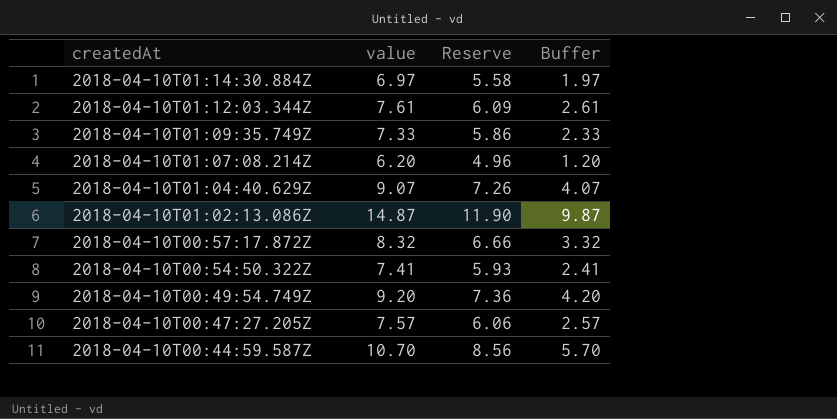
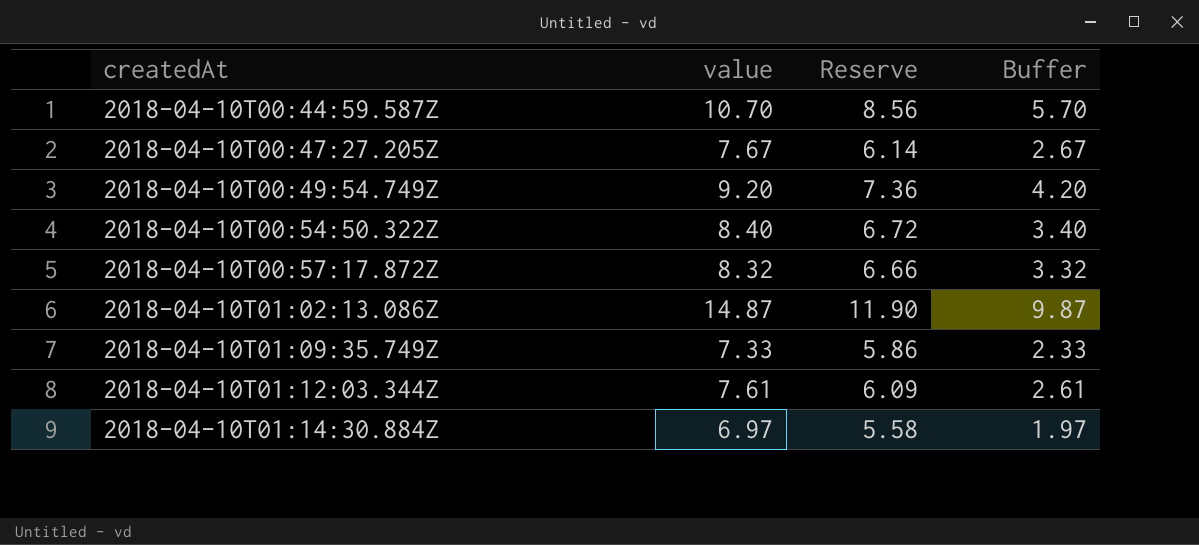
row order: createdAt descending -> createdAt ascending
row 2018-04-10T01:07:08.214Z: 6.20 | 4.96 | 1.20 -> none
row 2018-04-10T01:04:40.629Z: 9.07 | 7.26 | 4.07 -> none
2018-04-10T00:47:27.205Z | value: 7.57 -> 7.67
2018-04-10T00:47:27.205Z | Reserve: 6.06 -> 6.14
2018-04-10T00:47:27.205Z | Buffer: 2.57 -> 2.67
2018-04-10T00:54:50.322Z | value: 7.41 -> 8.40
2018-04-10T00:54:50.322Z | Reserve: 5.93 -> 6.72
2018-04-10T00:54:50.322Z | Buffer: 2.41 -> 3.40

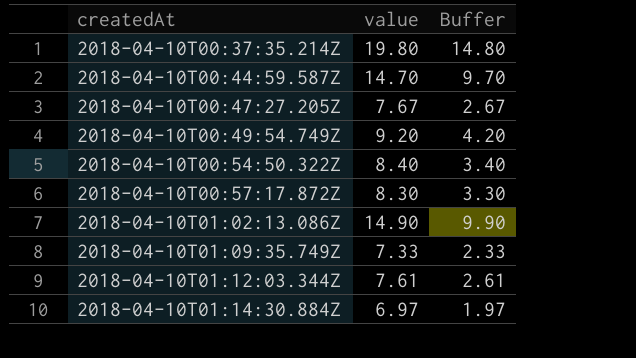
column Reserve | formula: [value] * 0.8 -> none
row 2018-04-10T00:37:35.214Z: none -> 19.80 | 14.80
2018-04-10T00:44:59.587Z | value: 10.70 -> 14.70
2018-04-10T00:44:59.587Z | Buffer: 5.70 -> 9.70
2018-04-10T00:57:17.872Z | value: 8.32 -> 8.30
2018-04-10T00:57:17.872Z | Buffer: 3.32 -> 3.30
2018-04-10T01:02:13.086Z | value: 14.87 -> 14.90
2018-04-10T01:02:13.086Z | Buffer: 9.87 -> 9.90

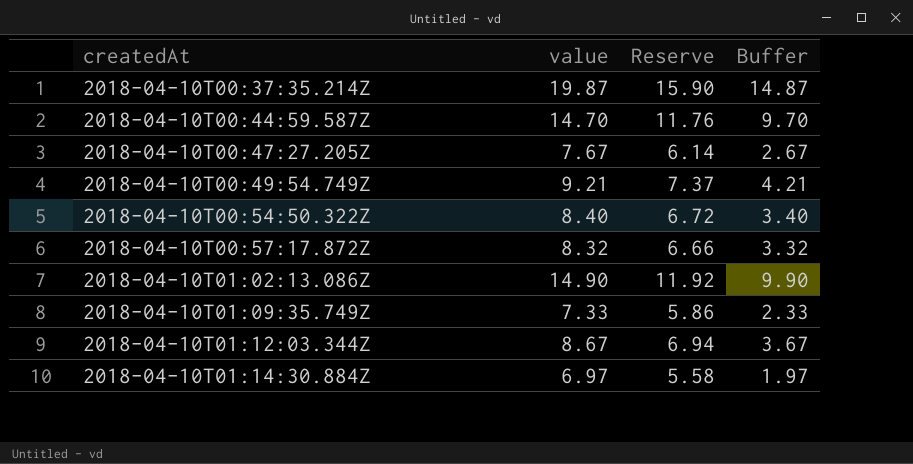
column Reserve | formula: none -> [value] * 0.8
2018-04-10T00:37:35.214Z | value: 19.80 -> 19.87
2018-04-10T00:37:35.214Z | Buffer: 14.80 -> 14.87
2018-04-10T00:49:54.749Z | value: 9.20 -> 9.21
2018-04-10T00:49:54.749Z | Buffer: 4.20 -> 4.21
2018-04-10T00:57:17.872Z | value: 8.30 -> 8.32
2018-04-10T00:57:17.872Z | Buffer: 3.30 -> 3.32
2018-04-10T01:12:03.344Z | value: 7.61 -> 8.67
2018-04-10T01:12:03.344Z | Buffer: 2.61 -> 3.67

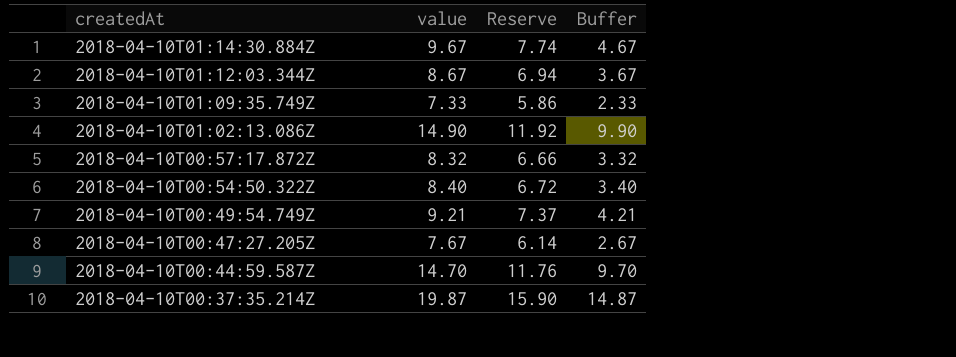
row order: createdAt ascending -> createdAt descending
2018-04-10T01:14:30.884Z | value: 6.97 -> 9.67
2018-04-10T01:14:30.884Z | Reserve: 5.58 -> 7.74
2018-04-10T01:14:30.884Z | Buffer: 1.97 -> 4.67

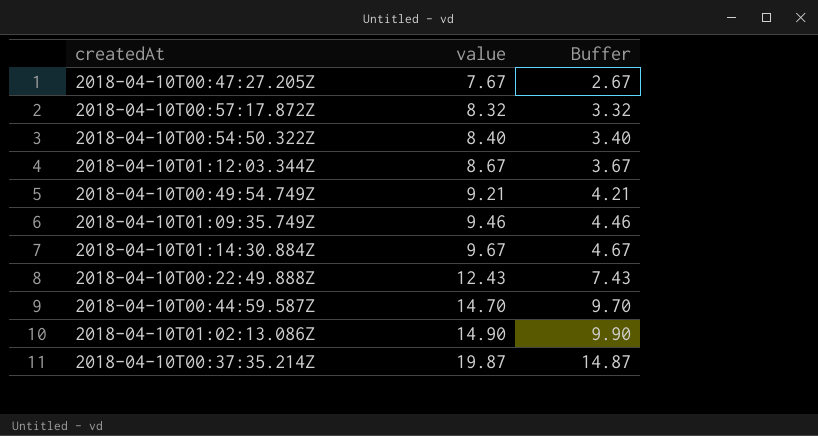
row order: createdAt descending -> value ascending
column Reserve | formula: [value] * 0.8 -> none
2018-04-10T01:09:35.749Z | value: 7.33 -> 9.46
2018-04-10T01:09:35.749Z | Buffer: 2.33 -> 4.46
row 2018-04-10T00:22:49.888Z: none -> 12.43 | 7.43

